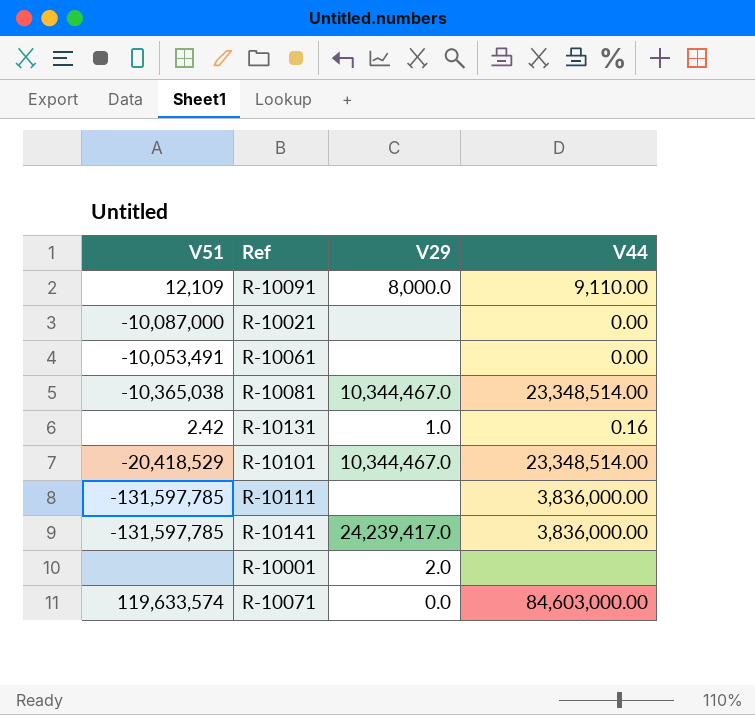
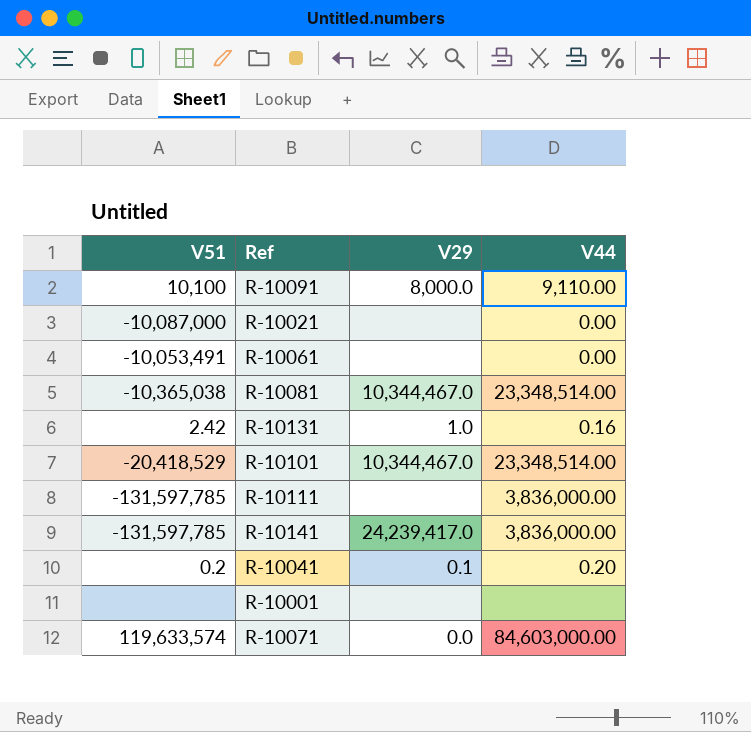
R-10091 | V51: 12,109 -> 10,100
row R-10041: none -> 0.2 | 0.1 | 0.20
R-10001 | V29: 2.0 -> none

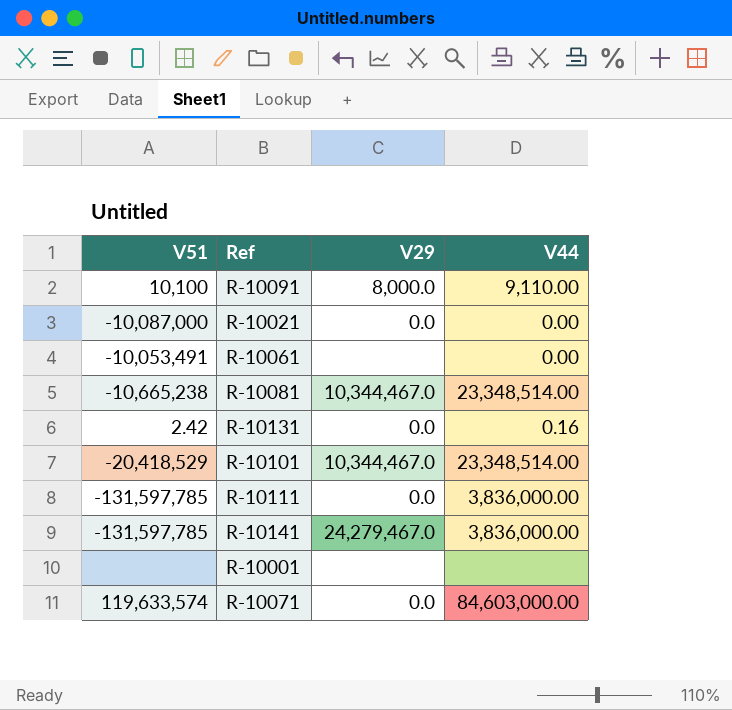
row R-10041: 0.2 | 0.1 | 0.20 -> none
R-10021 | V29: none -> 0.0
R-10081 | V51: -10,365,038 -> -10,665,238
R-10131 | V29: 1.0 -> 0.0
R-10111 | V29: none -> 0.0
R-10141 | V29: 24,239,417.0 -> 24,279,467.0

